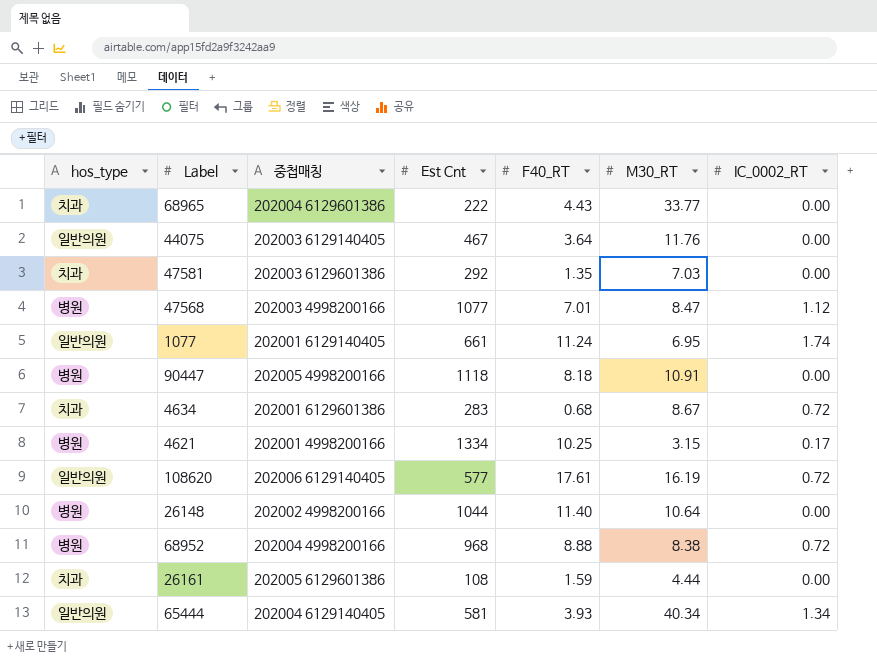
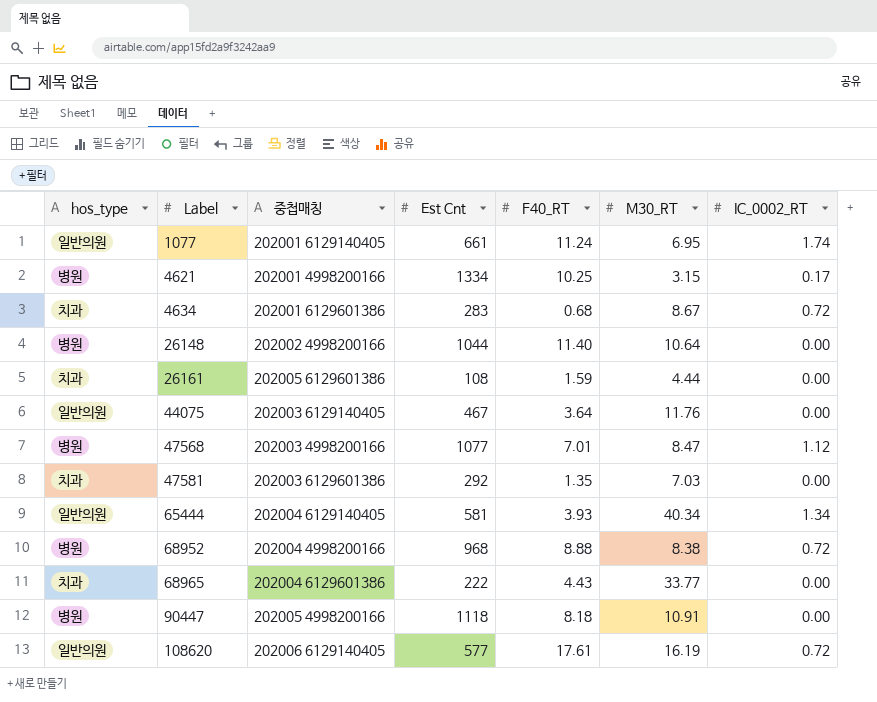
row order: none -> Label ascending

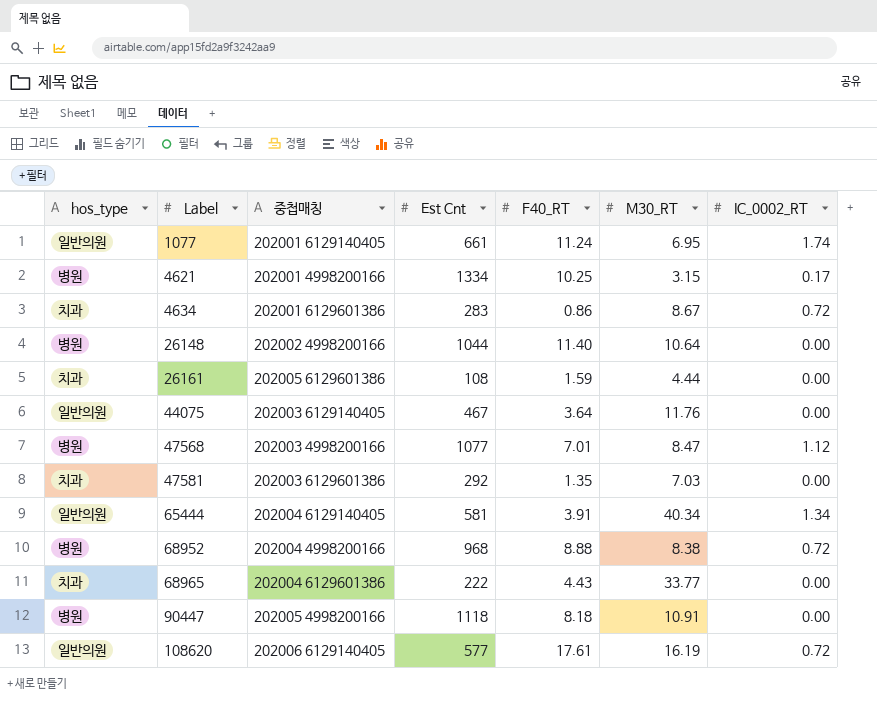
4634 | F40_RT: 0.68 -> 0.86
65444 | F40_RT: 3.93 -> 3.91

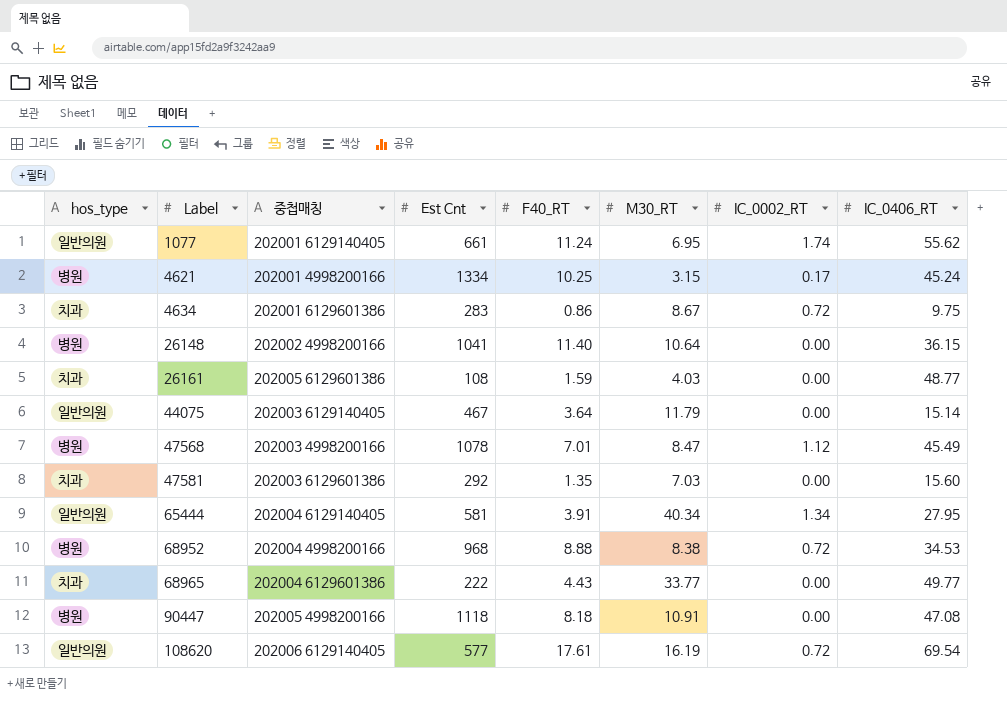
column IC_0406_RT | position: none -> 8
26148 | Est Cnt: 1044 -> 1041
26161 | M30_RT: 4.44 -> 4.03
44075 | M30_RT: 11.76 -> 11.79
47568 | Est Cnt: 1077 -> 1078

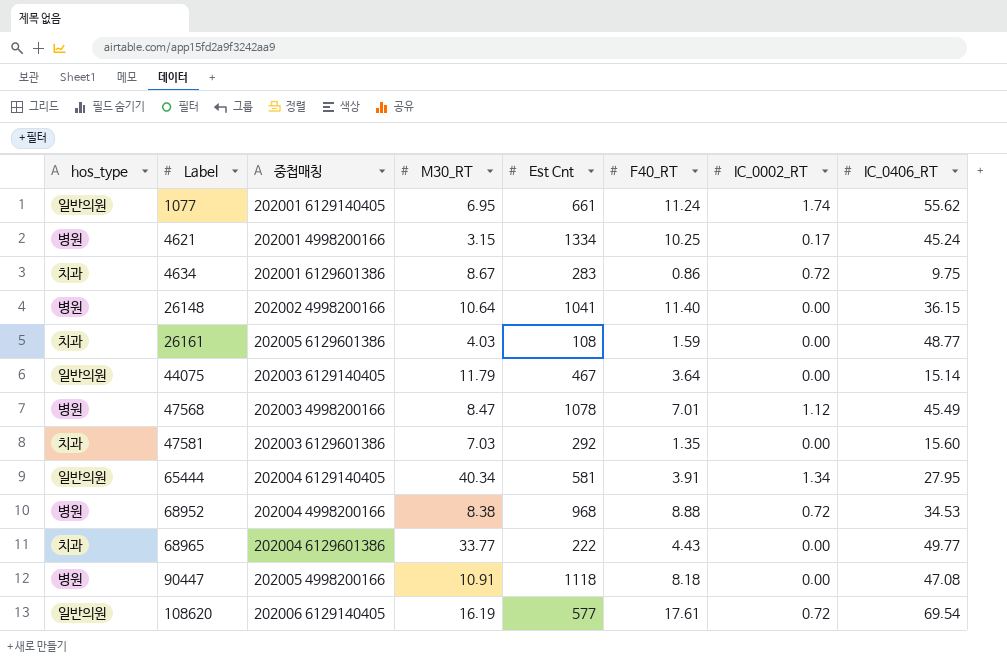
column M30_RT | position: 6 -> 4

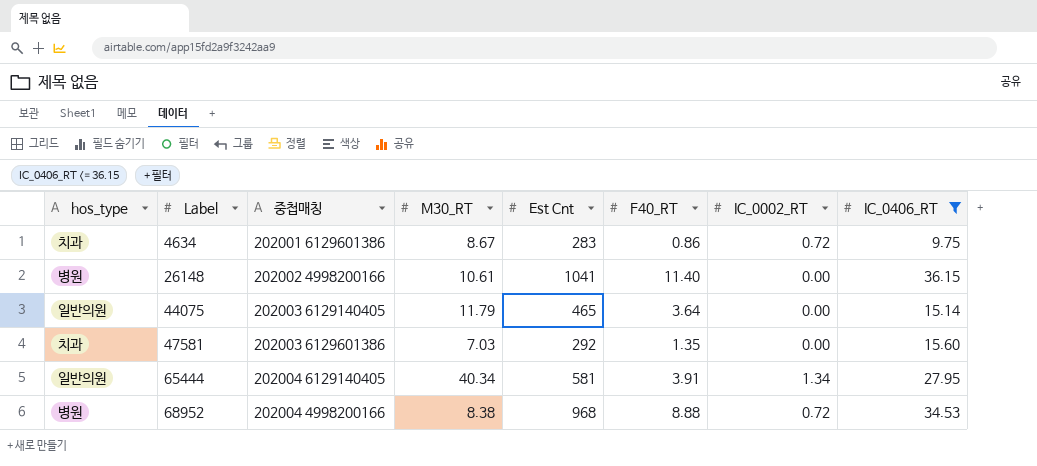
filter: none -> IC_0406_RT <= 36.15
26148 | M30_RT: 10.64 -> 10.61
44075 | Est Cnt: 467 -> 465

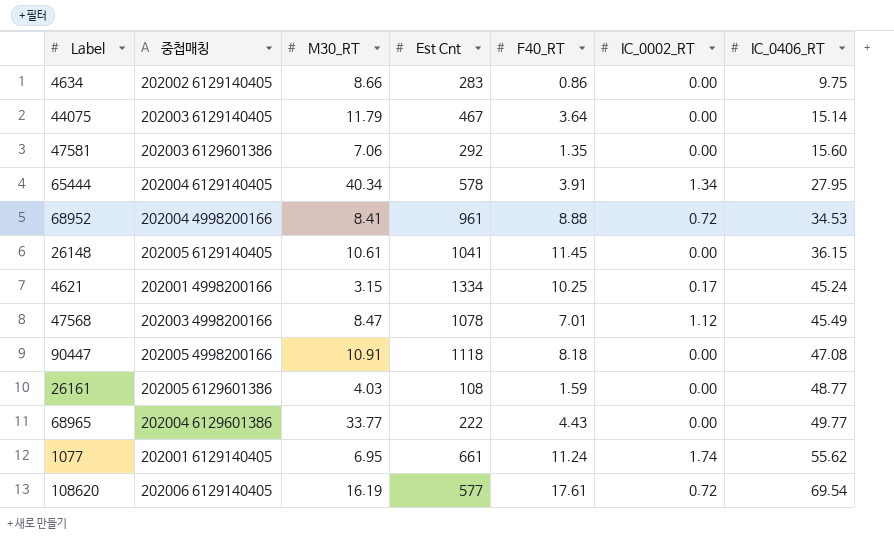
filter: IC_0406_RT <= 36.15 -> none
row order: Label ascending -> IC_0406_RT ascending
column hos_type | position: 1 -> none
4634 | 중첩매칭: 202001 6129601386 -> 202002 6129140405
4634 | M30_RT: 8.67 -> 8.66
4634 | IC_0002_RT: 0.72 -> 0.00
44075 | Est Cnt: 465 -> 467
47581 | M30_RT: 7.03 -> 7.06
65444 | Est Cnt: 581 -> 578
68952 | M30_RT: 8.38 -> 8.41
68952 | Est Cnt: 968 -> 961
26148 | 중첩매칭: 202002 4998200166 -> 202005 6129140405
26148 | F40_RT: 11.40 -> 11.45

